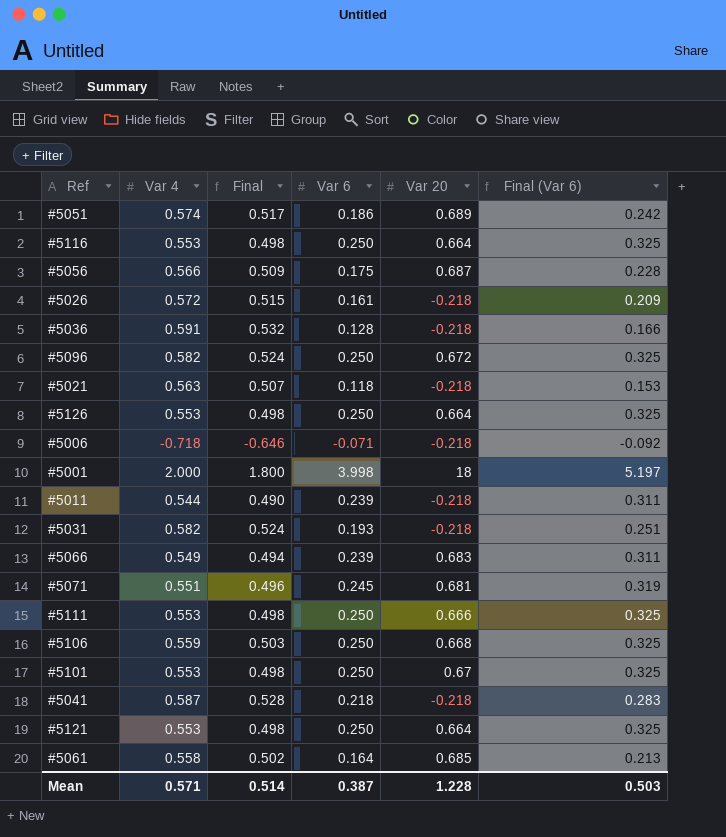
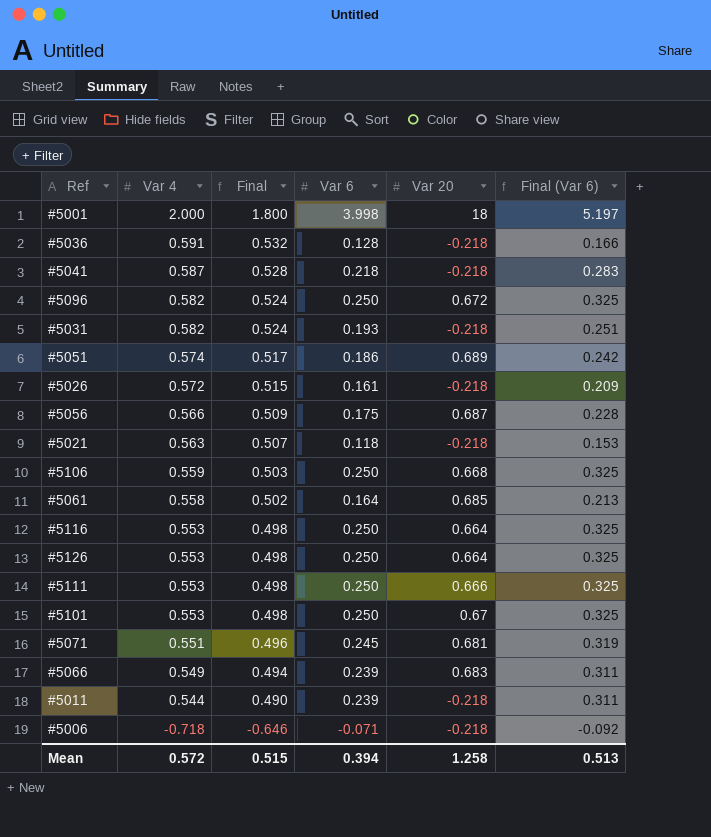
row order: none -> Var 4 descending
row #5121: 0.553 | 0.498 | 0.250 | 0.664 | 0.325 -> none
Mean | Var 4: 0.571 -> 0.572
Mean | Final: 0.514 -> 0.515
Mean | Var 6: 0.387 -> 0.394
Mean | Var 20: 1.228 -> 1.258
Mean | Final (Var 6): 0.503 -> 0.513

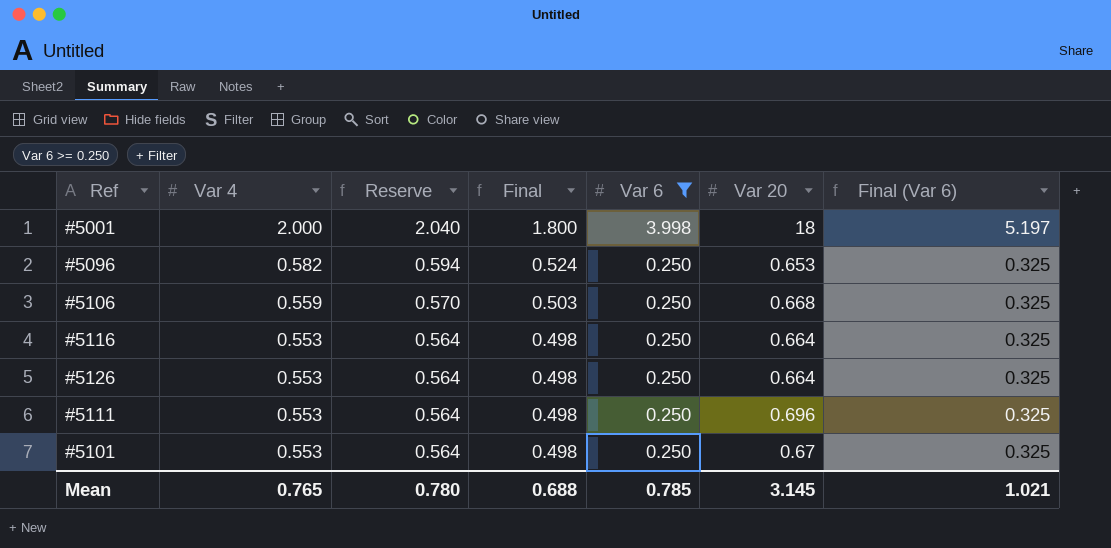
filter: none -> Var 6 >= 0.250
column Reserve | formula: none -> [Var 4] * 1.02
#5096 | Var 20: 0.672 -> 0.653
#5111 | Var 20: 0.666 -> 0.696
Mean | Var 4: 0.572 -> 0.765
Mean | Final: 0.515 -> 0.688
Mean | Var 6: 0.394 -> 0.785
Mean | Var 20: 1.258 -> 3.145
Mean | Final (Var 6): 0.513 -> 1.021

